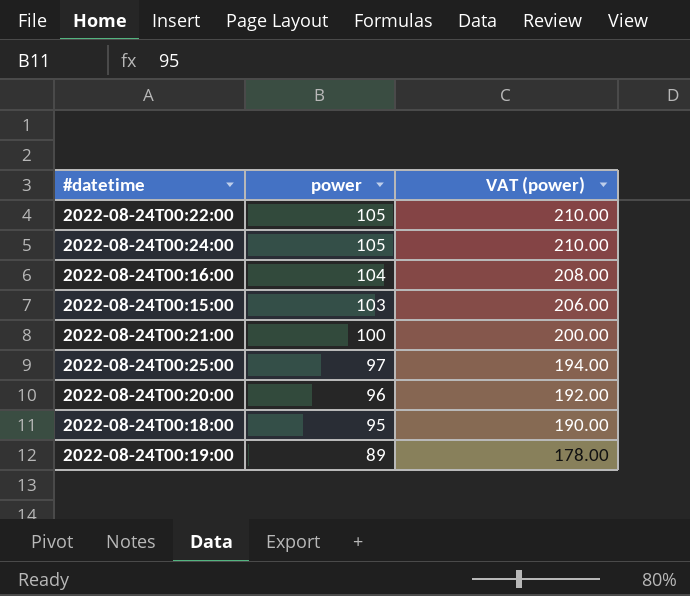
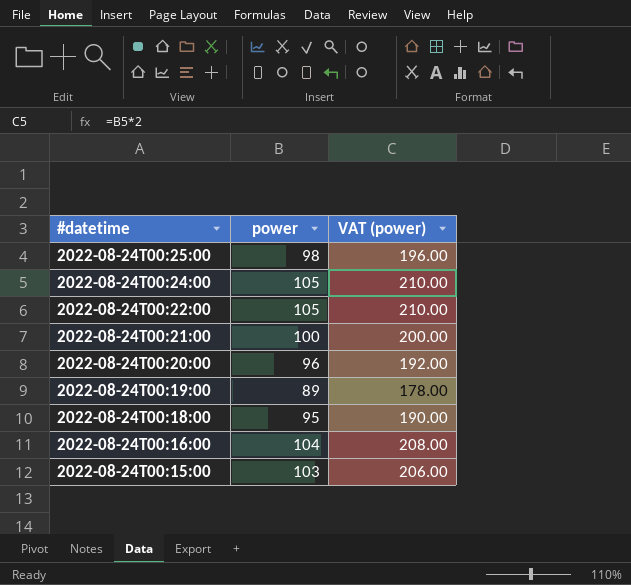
row order: power descending -> #datetime descending
2022-08-24T00:25:00 | power: 97 -> 98
2022-08-24T00:25:00 | VAT (power): 194.00 -> 196.00

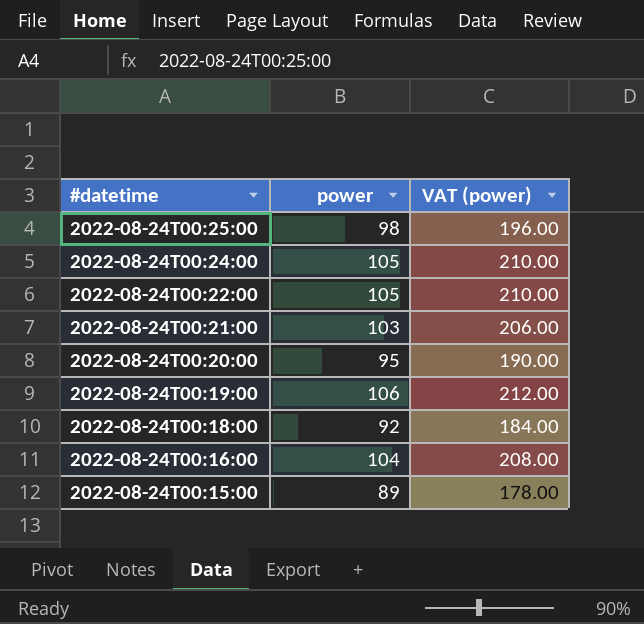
2022-08-24T00:21:00 | power: 100 -> 103
2022-08-24T00:21:00 | VAT (power): 200.00 -> 206.00
2022-08-24T00:20:00 | power: 96 -> 95
2022-08-24T00:20:00 | VAT (power): 192.00 -> 190.00
2022-08-24T00:19:00 | power: 89 -> 106
2022-08-24T00:19:00 | VAT (power): 178.00 -> 212.00
2022-08-24T00:18:00 | power: 95 -> 92
2022-08-24T00:18:00 | VAT (power): 190.00 -> 184.00
2022-08-24T00:15:00 | power: 103 -> 89
2022-08-24T00:15:00 | VAT (power): 206.00 -> 178.00

